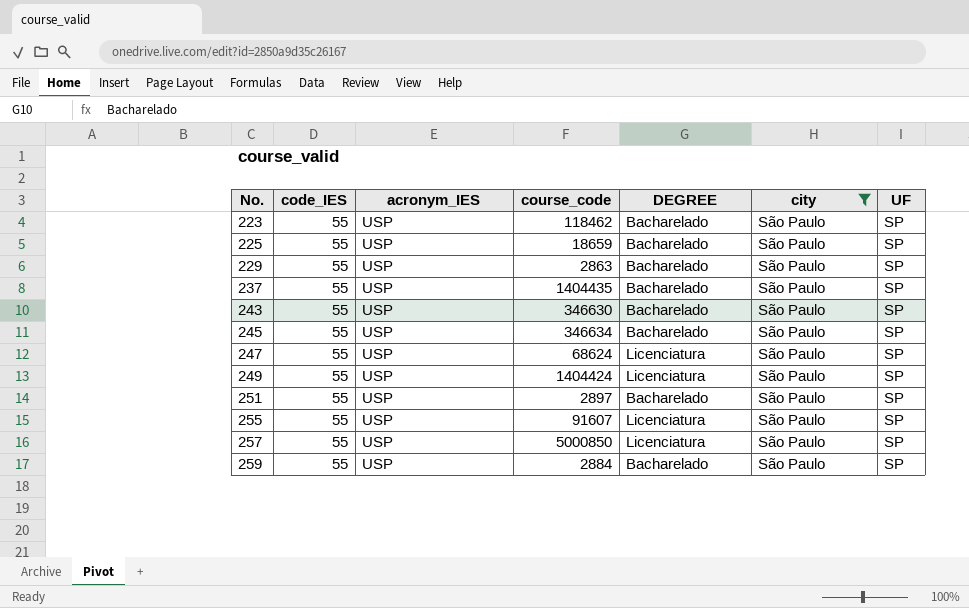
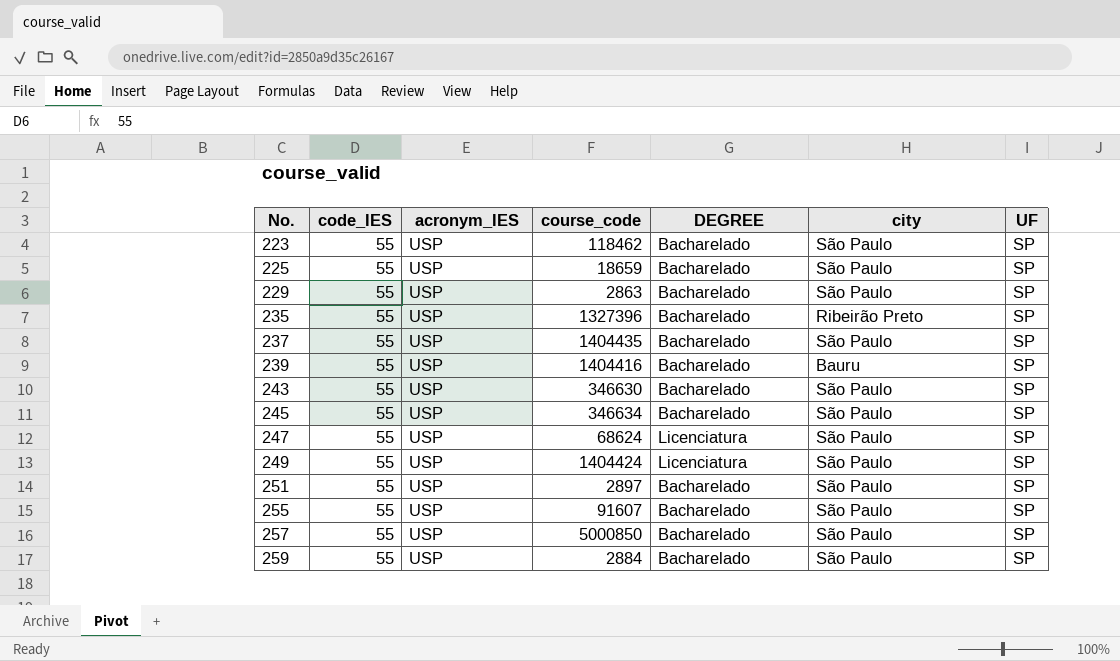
filter: city = São Paulo -> none
255 | DEGREE: Licenciatura -> Bacharelado
257 | DEGREE: Licenciatura -> Bacharelado

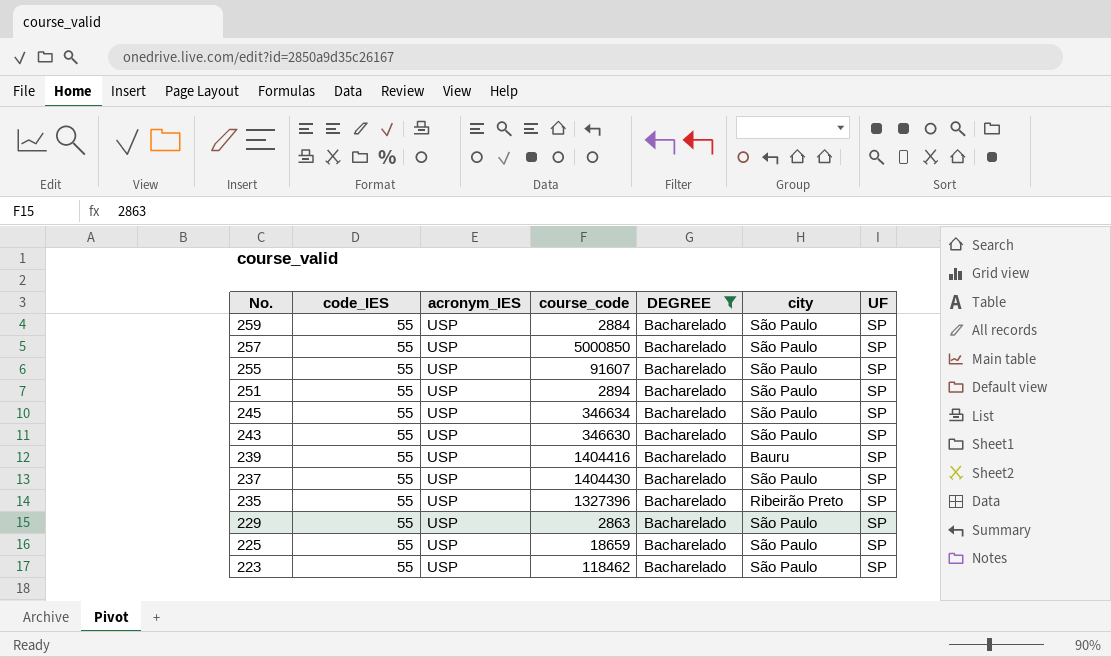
filter: none -> DEGREE = Bacharelado
row order: No. ascending -> No. descending
251 | course_code: 2897 -> 2894
237 | course_code: 1404435 -> 1404430

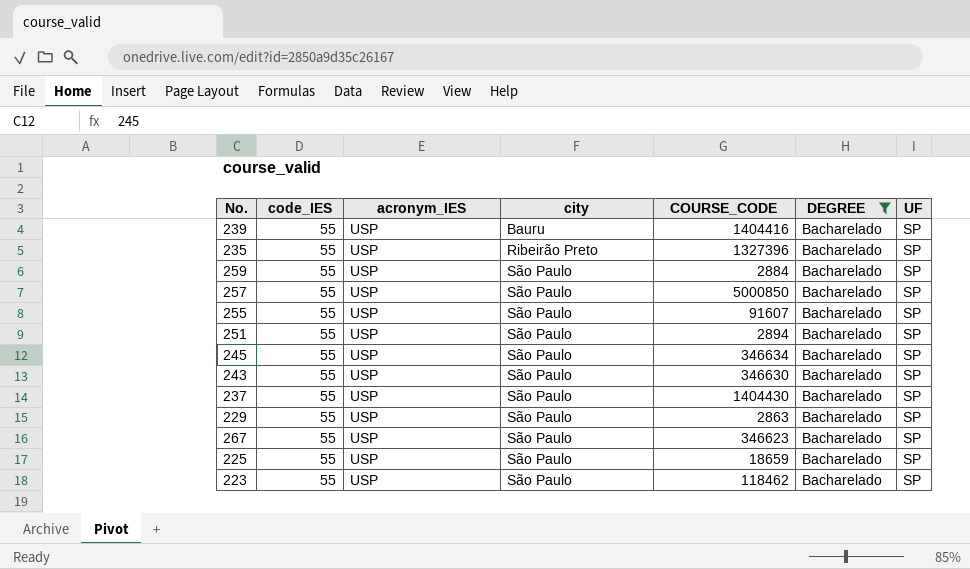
row order: No. descending -> city ascending
column city | position: 6 -> 4
column name: course_code -> COURSE_CODE
row 267: none -> 55 | USP | São Paulo | 346623 | Bacharelado | SP

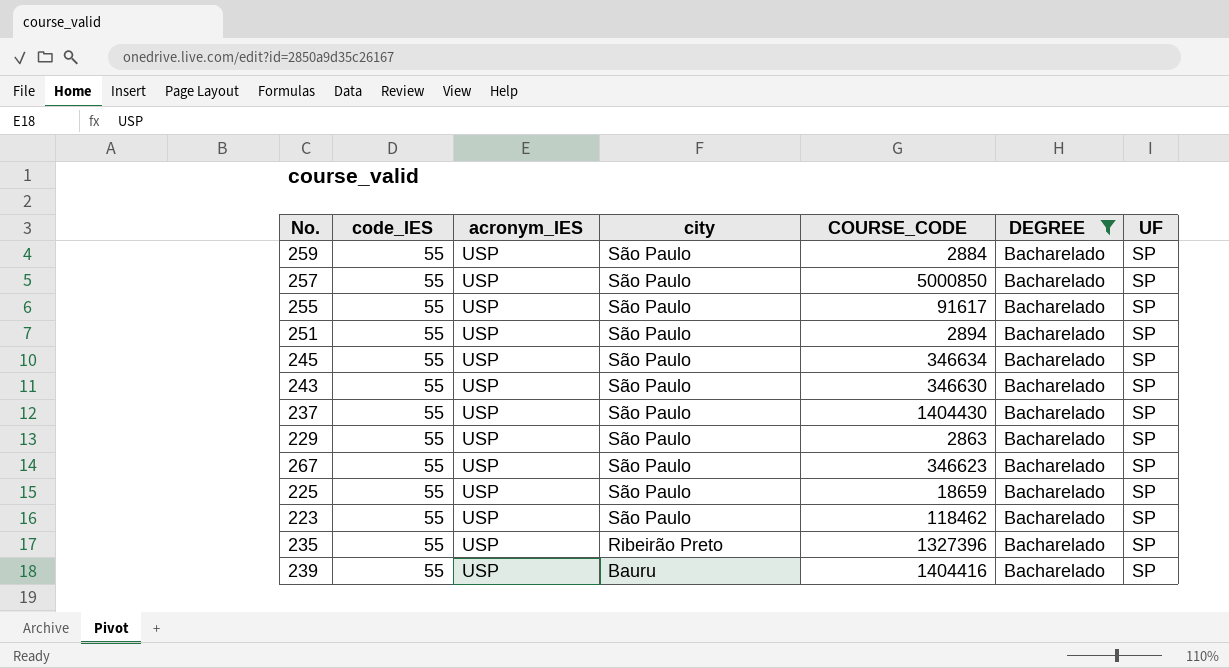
row order: city ascending -> city descending
255 | COURSE_CODE: 91607 -> 91617

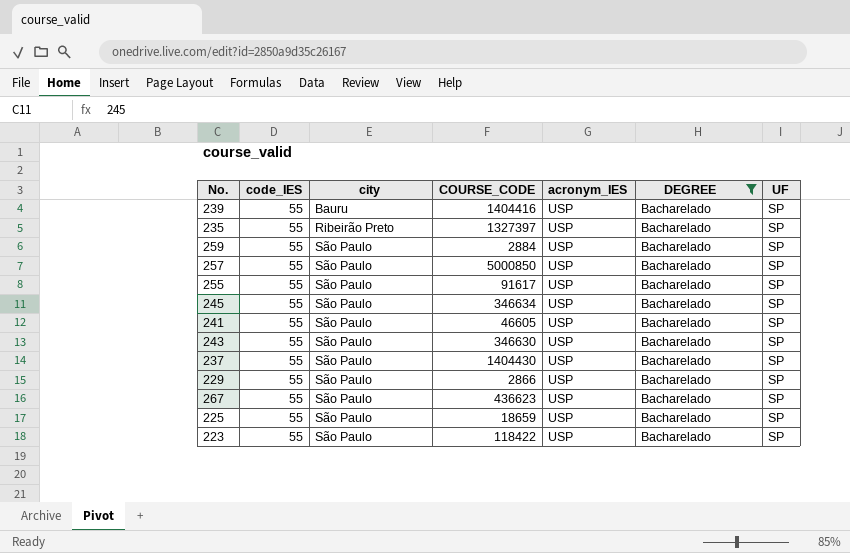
row order: city descending -> city ascending
column acronym_IES | position: 3 -> 5
row 251: 55 | USP | São Paulo | 2894 | Bacharelado | SP -> none
235 | COURSE_CODE: 1327396 -> 1327397
row 241: none -> 55 | São Paulo | 46605 | USP | Bacharelado | SP
229 | COURSE_CODE: 2863 -> 2866
267 | COURSE_CODE: 346623 -> 436623
223 | COURSE_CODE: 118462 -> 118422

